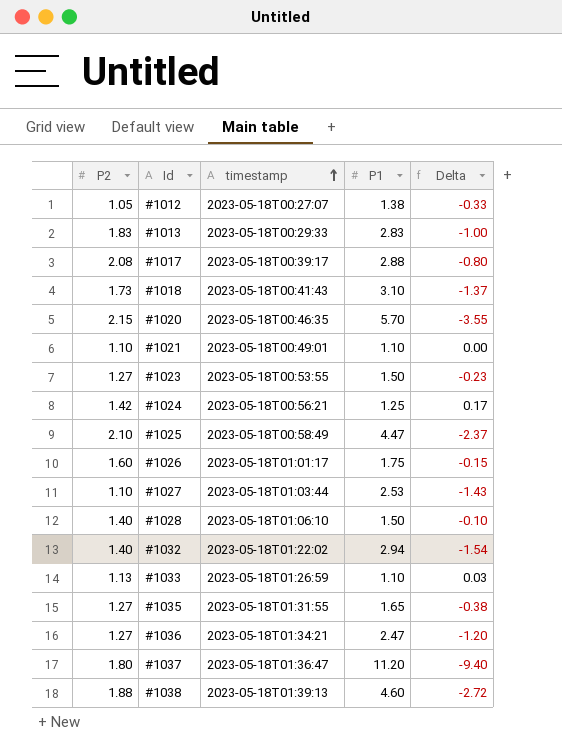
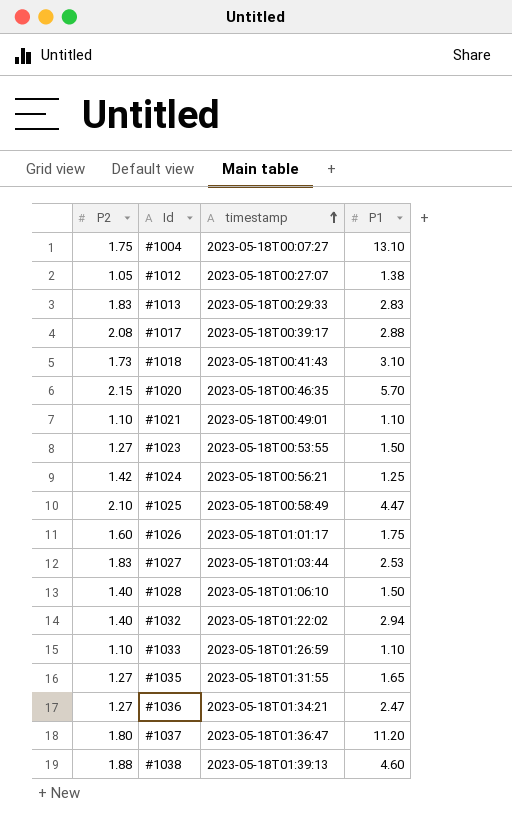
column Delta | formula: [P2] - [P1] -> none
row #1004: none -> 1.75 | 2023-05-18T00:07:27 | 13.10
#1027 | P2: 1.10 -> 1.83
#1033 | P2: 1.13 -> 1.10

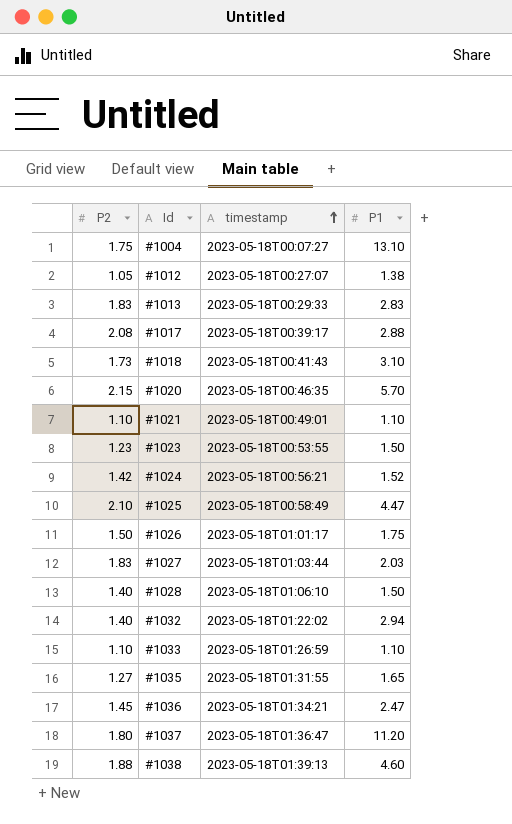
#1023 | P2: 1.27 -> 1.23
#1024 | P1: 1.25 -> 1.52
#1026 | P2: 1.60 -> 1.50
#1027 | P1: 2.53 -> 2.03
#1036 | P2: 1.27 -> 1.45

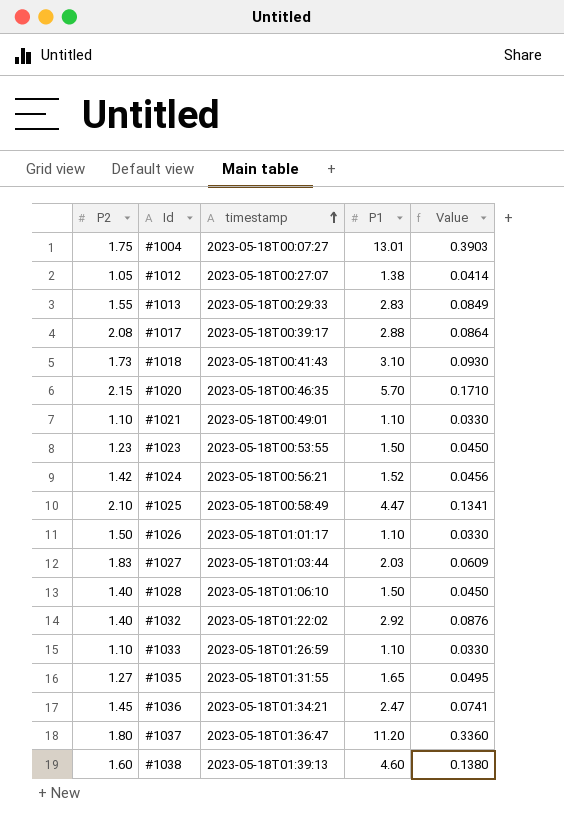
column Value | formula: none -> [P1] * 0.03
#1004 | P1: 13.10 -> 13.01
#1013 | P2: 1.83 -> 1.55
#1026 | P1: 1.75 -> 1.10
#1032 | P1: 2.94 -> 2.92
#1038 | P2: 1.88 -> 1.60

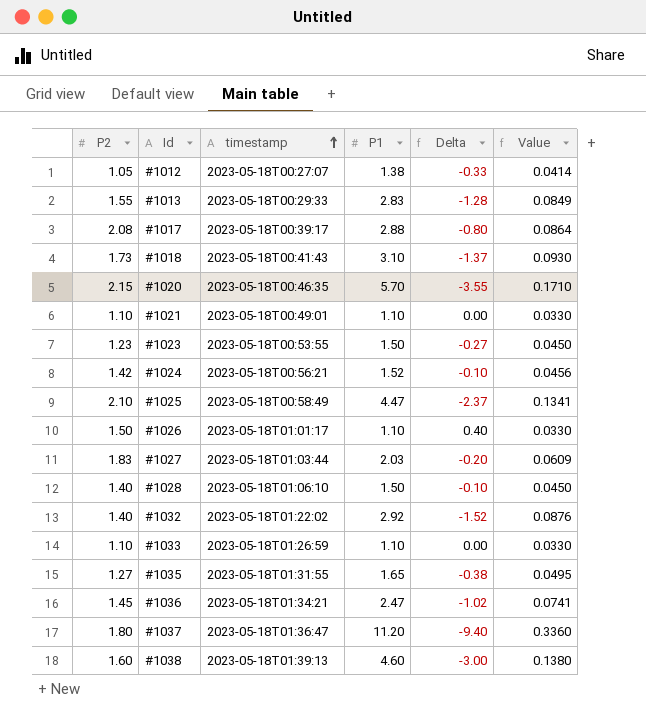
column Delta | formula: none -> [P2] - [P1]
row #1004: 1.75 | 2023-05-18T00:07:27 | 13.01 | 0.3903 -> none

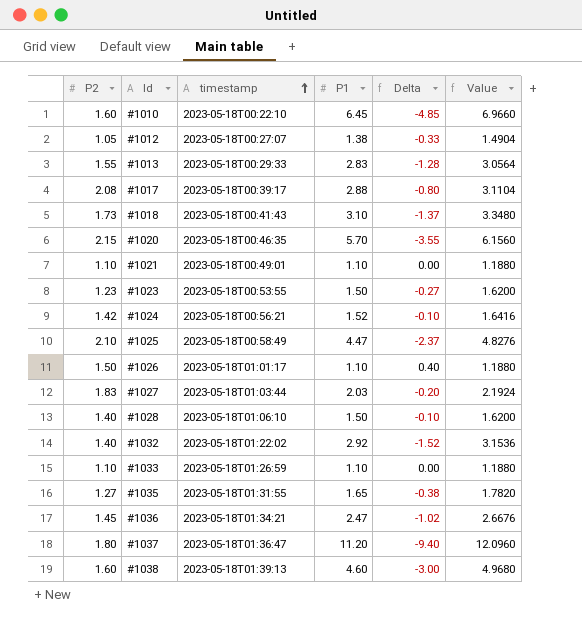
column Value | formula: [P1] * 0.03 -> [P1] * 1.08
row #1010: none -> 1.60 | 2023-05-18T00:22:10 | 6.45 | -4.85 | 6.9660

